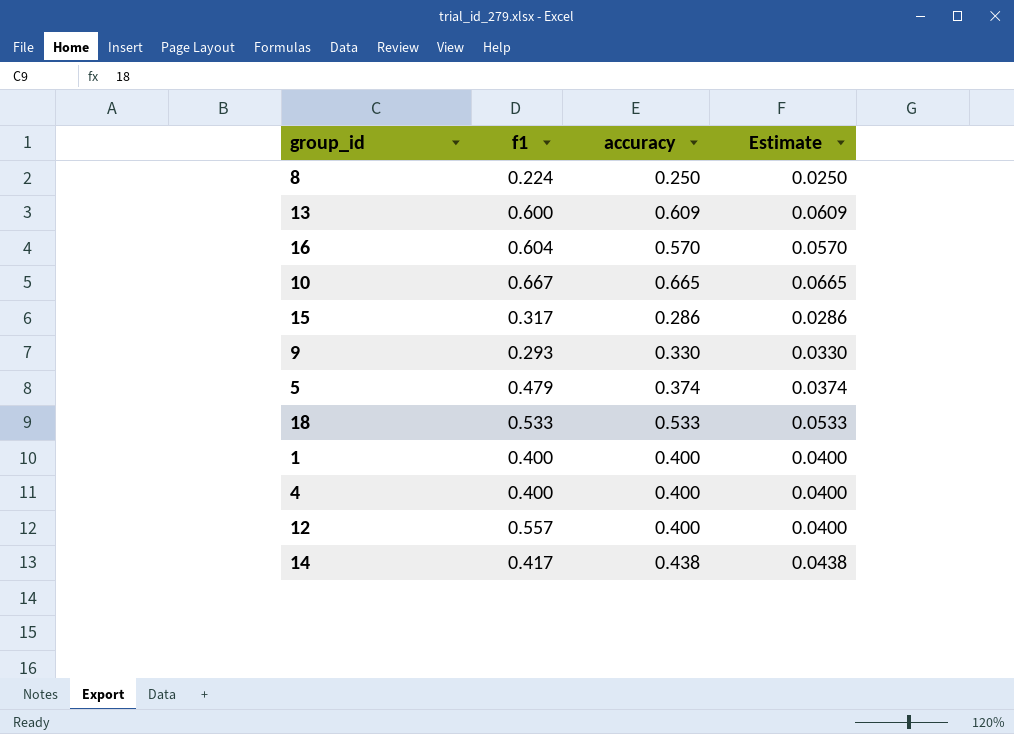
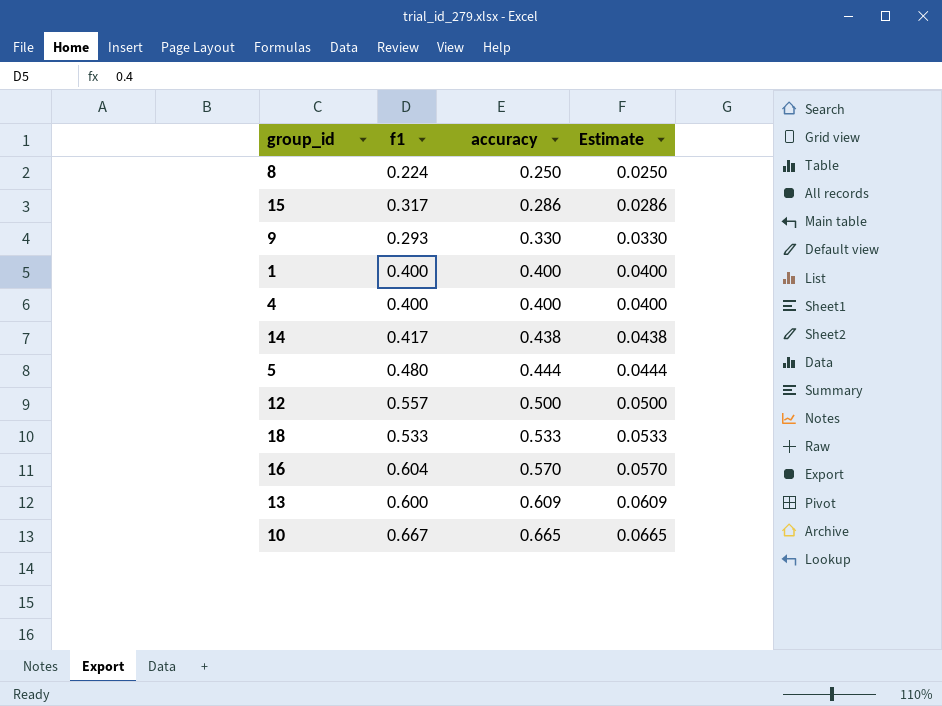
row order: none -> accuracy ascending
5 | f1: 0.479 -> 0.480
5 | accuracy: 0.374 -> 0.444
5 | Estimate: 0.0374 -> 0.0444
12 | accuracy: 0.400 -> 0.500
12 | Estimate: 0.0400 -> 0.0500

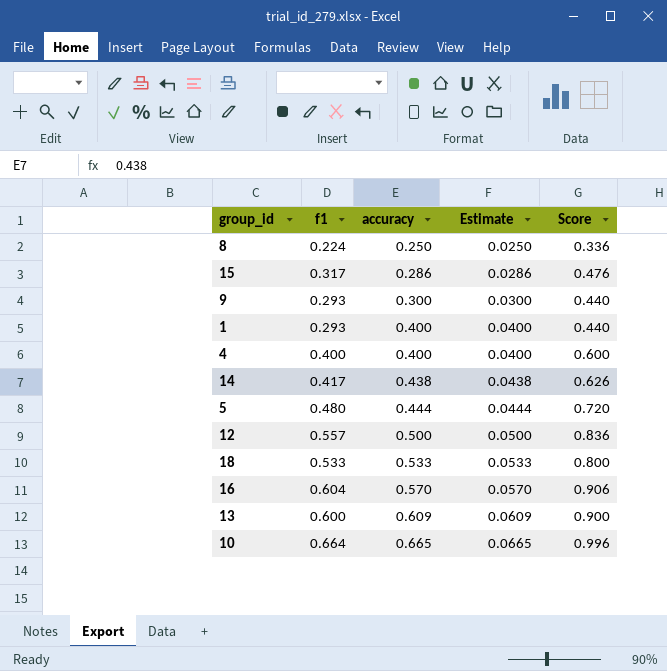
column Score | formula: none -> [f1] * 1.5
9 | accuracy: 0.330 -> 0.300
9 | Estimate: 0.0330 -> 0.0300
1 | f1: 0.400 -> 0.293
10 | f1: 0.667 -> 0.664

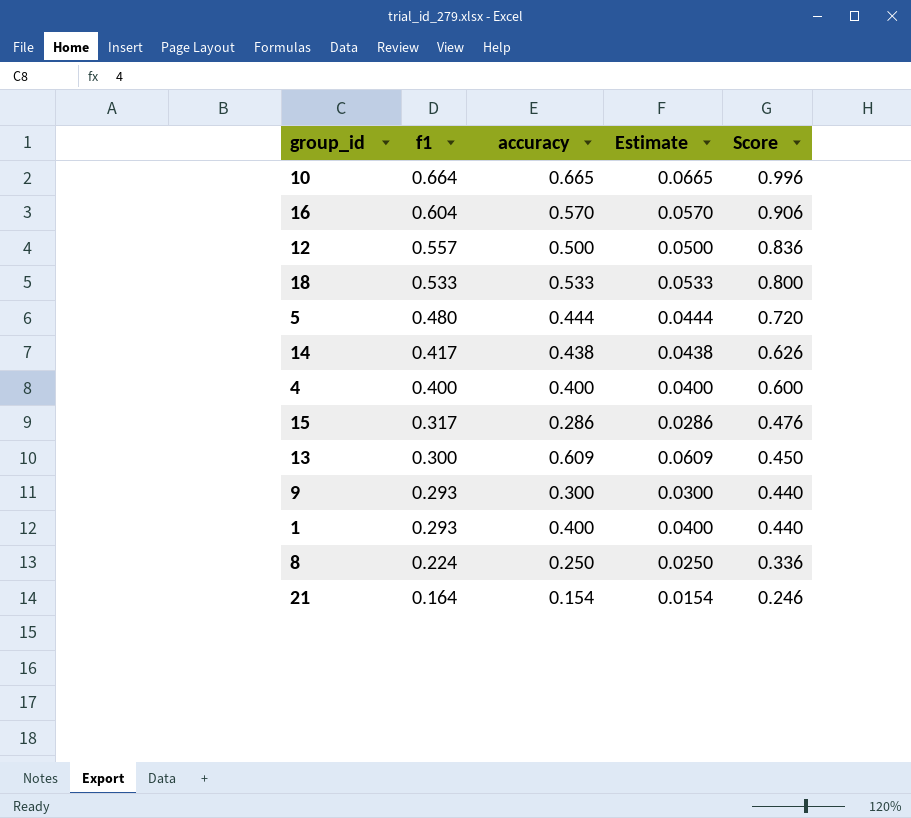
row order: accuracy ascending -> f1 descending
13 | f1: 0.600 -> 0.300
13 | Score: 0.900 -> 0.450
row 21: none -> 0.164 | 0.154 | 0.0154 | 0.246

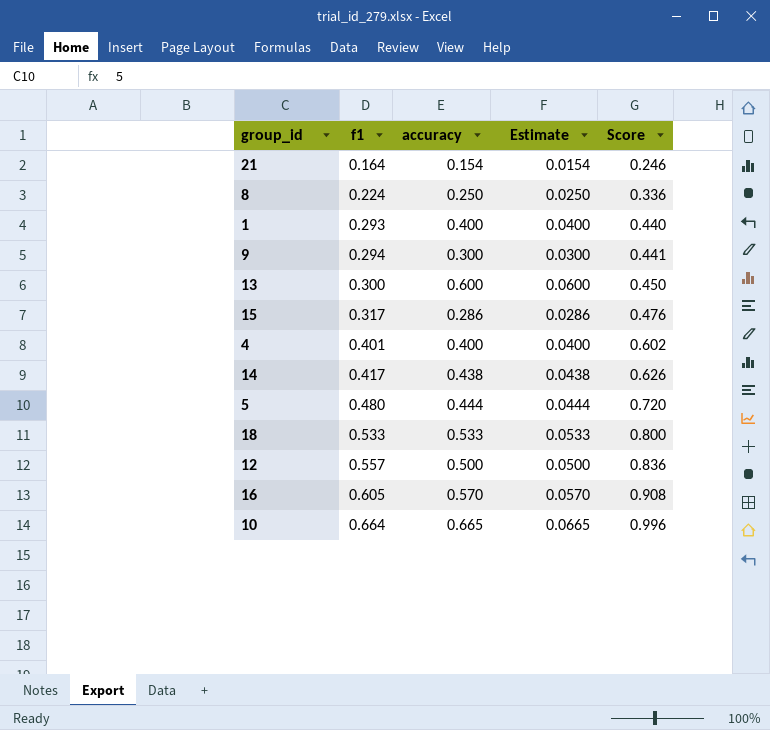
row order: f1 descending -> f1 ascending
9 | f1: 0.293 -> 0.294
9 | Score: 0.440 -> 0.441
13 | accuracy: 0.609 -> 0.600
13 | Estimate: 0.0609 -> 0.0600
4 | f1: 0.400 -> 0.401
4 | Score: 0.600 -> 0.602
16 | f1: 0.604 -> 0.605
16 | Score: 0.906 -> 0.908

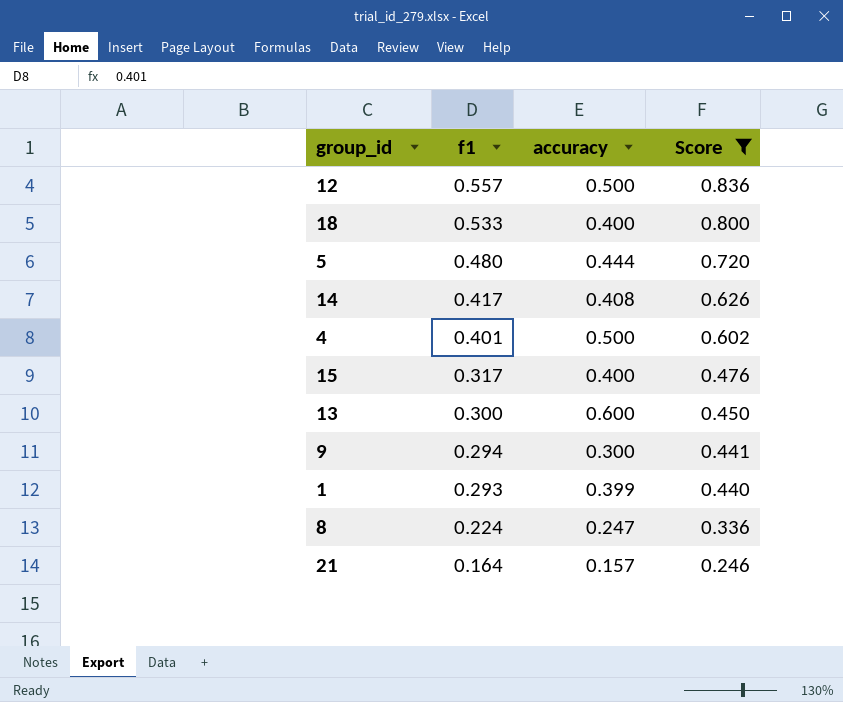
filter: none -> Score <= 0.836
row order: f1 ascending -> f1 descending
column Estimate | formula: [accuracy] * 0.1 -> none
18 | accuracy: 0.533 -> 0.400
14 | accuracy: 0.438 -> 0.408
4 | accuracy: 0.400 -> 0.500
15 | accuracy: 0.286 -> 0.400
1 | accuracy: 0.400 -> 0.399
8 | accuracy: 0.250 -> 0.247
21 | accuracy: 0.154 -> 0.157

